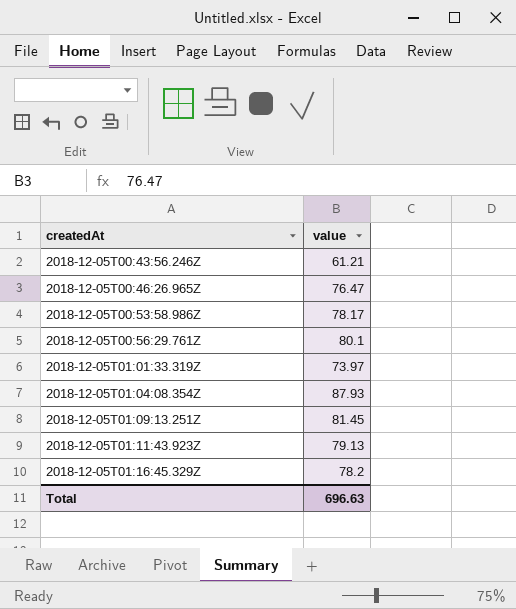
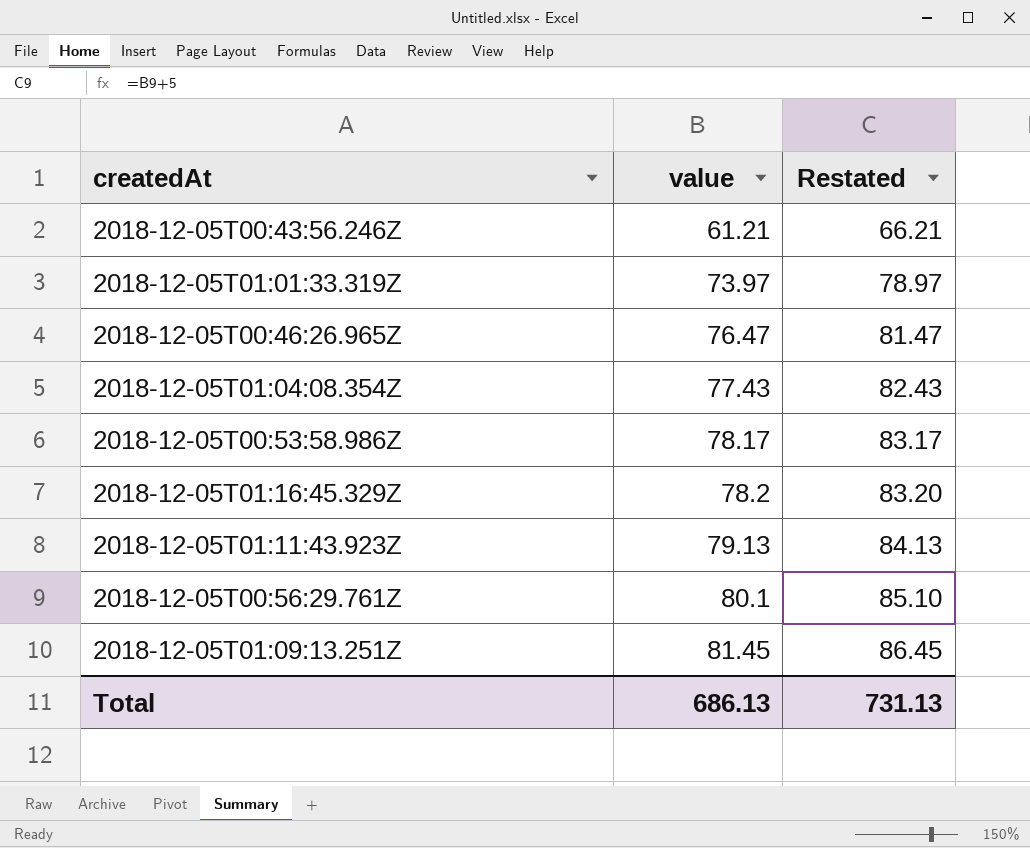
row order: createdAt ascending -> value ascending
column Restated | formula: none -> [value] + 5
2018-12-05T01:04:08.354Z | value: 87.93 -> 77.43
Total | value: 696.63 -> 686.13

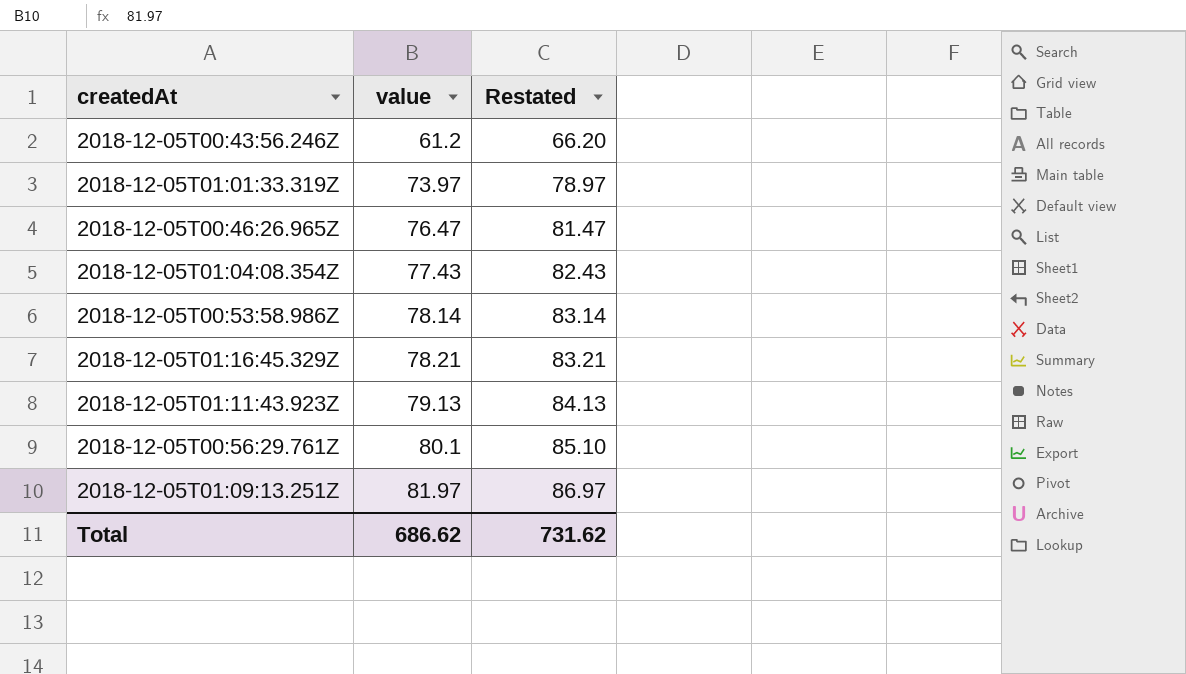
2018-12-05T00:43:56.246Z | value: 61.21 -> 61.2
2018-12-05T00:43:56.246Z | Restated: 66.21 -> 66.20
2018-12-05T00:53:58.986Z | value: 78.17 -> 78.14
2018-12-05T00:53:58.986Z | Restated: 83.17 -> 83.14
2018-12-05T01:16:45.329Z | value: 78.2 -> 78.21
2018-12-05T01:16:45.329Z | Restated: 83.20 -> 83.21
2018-12-05T01:09:13.251Z | value: 81.45 -> 81.97
2018-12-05T01:09:13.251Z | Restated: 86.45 -> 86.97
Total | value: 686.13 -> 686.62
Total | Restated: 731.13 -> 731.62

